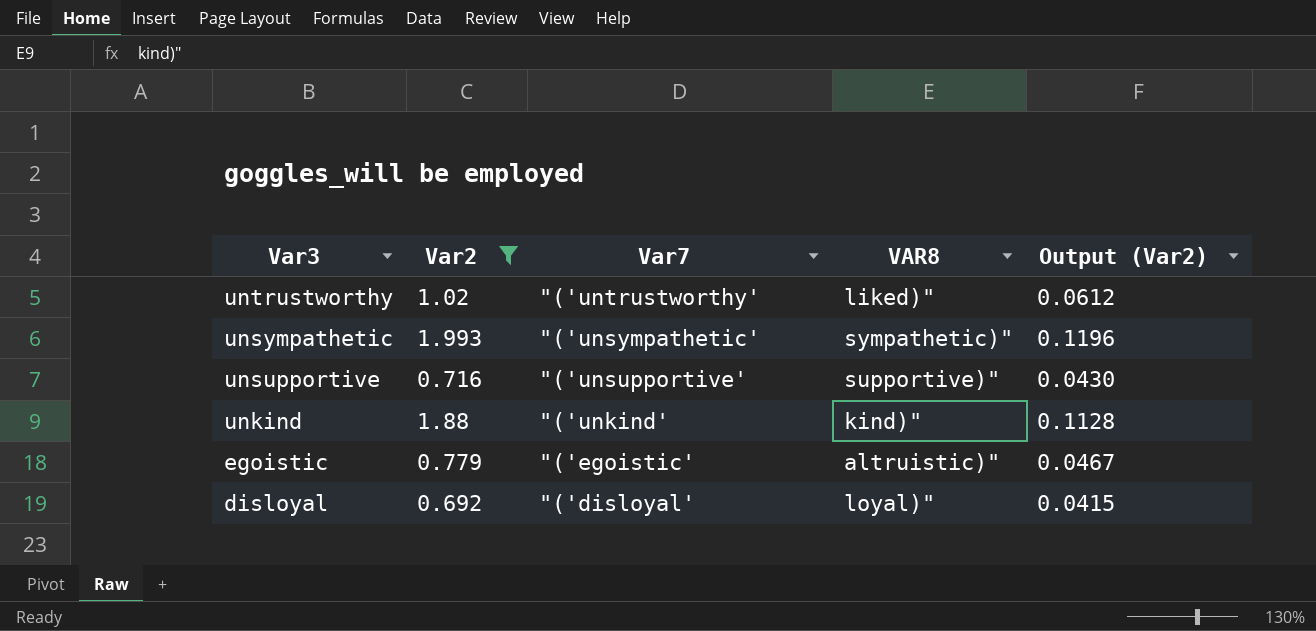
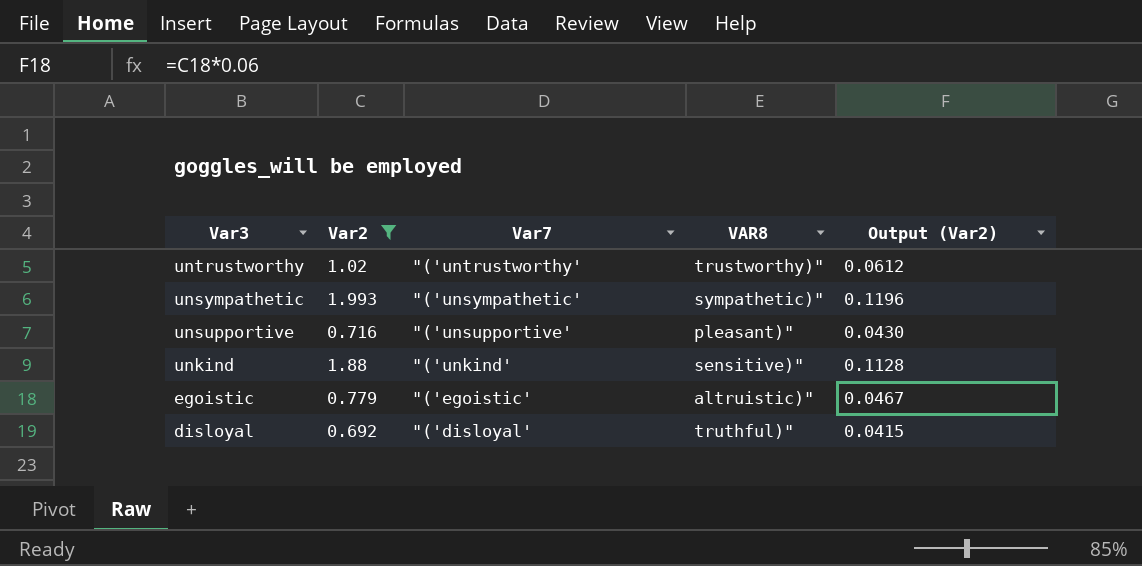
untrustworthy | VAR8: liked)" -> trustworthy)"
unsupportive | VAR8: supportive)" -> pleasant)"
unkind | VAR8: kind)" -> sensitive)"
disloyal | VAR8: loyal)" -> truthful)"

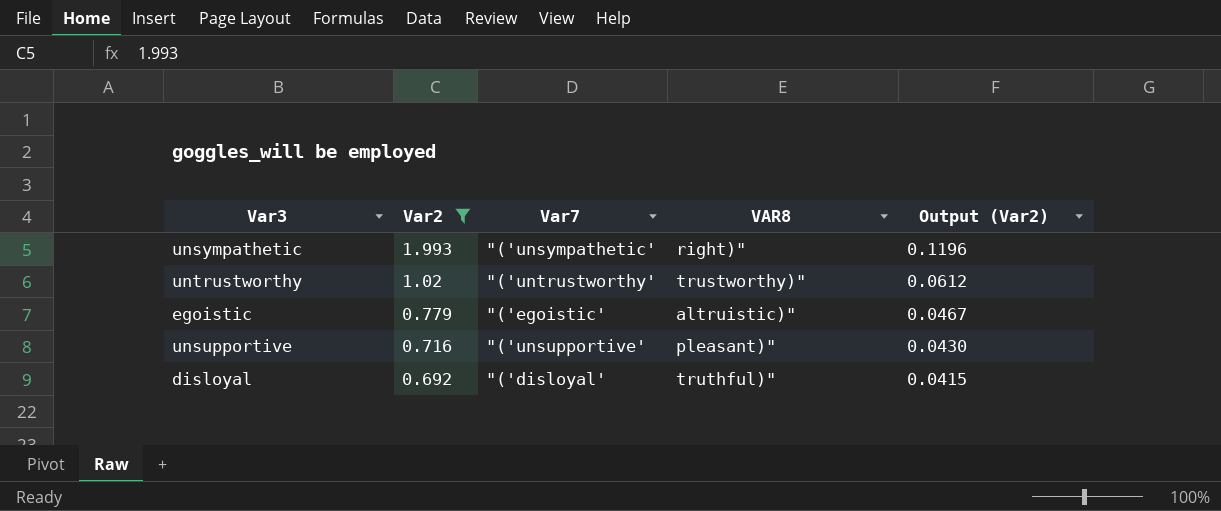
row order: Var3 descending -> Var2 descending
row unkind: 1.88 | "('unkind' | sensitive)" | 0.1128 -> none
unsympathetic | VAR8: sympathetic)" -> right)"

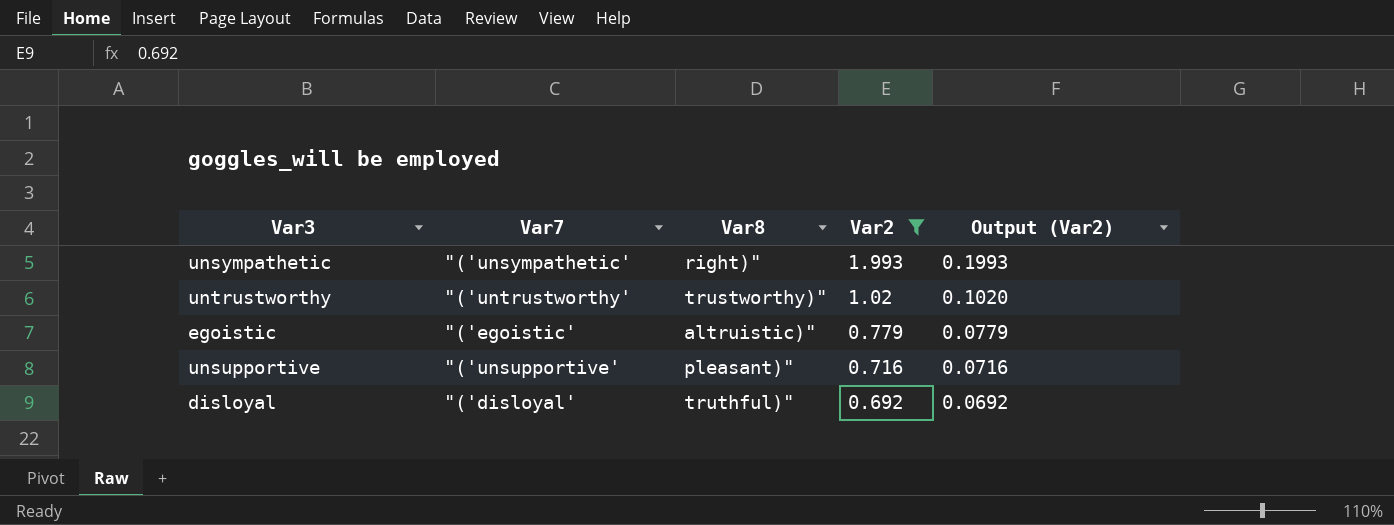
column name: VAR8 -> Var8
column Var2 | position: 2 -> 4
column Output (Var2) | formula: [Var2] * 0.06 -> [Var2] * 0.1

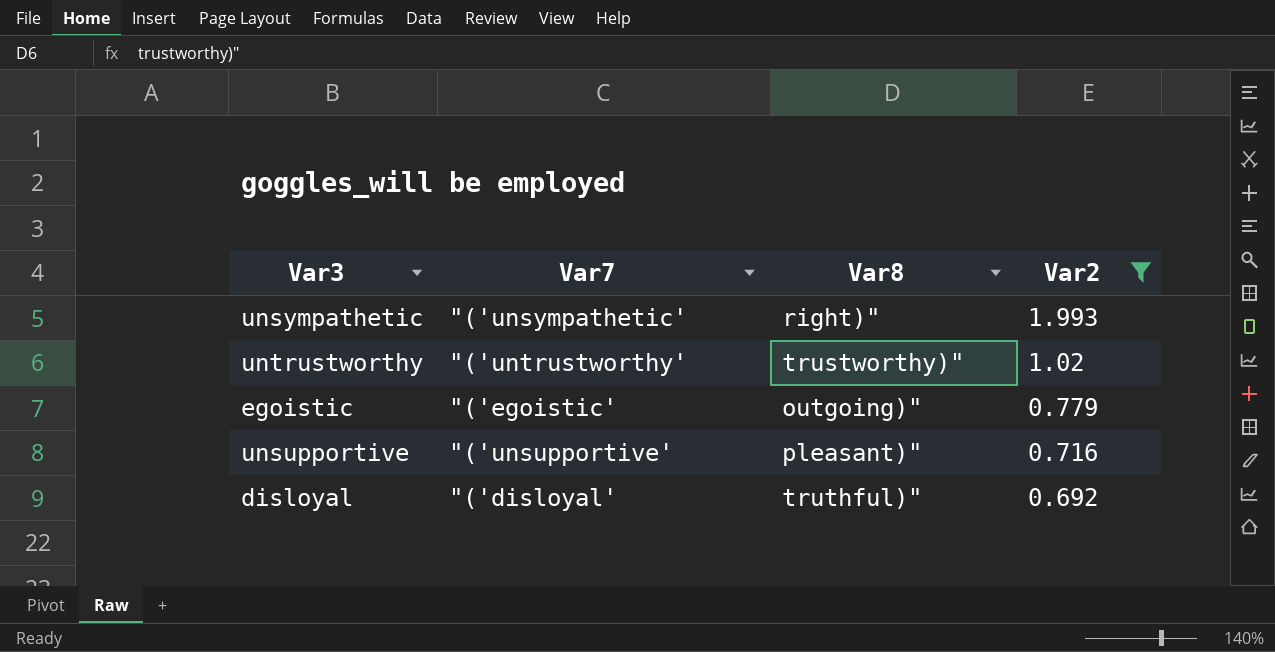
column Output (Var2) | formula: [Var2] * 0.1 -> none
egoistic | Var8: altruistic)" -> outgoing)"

